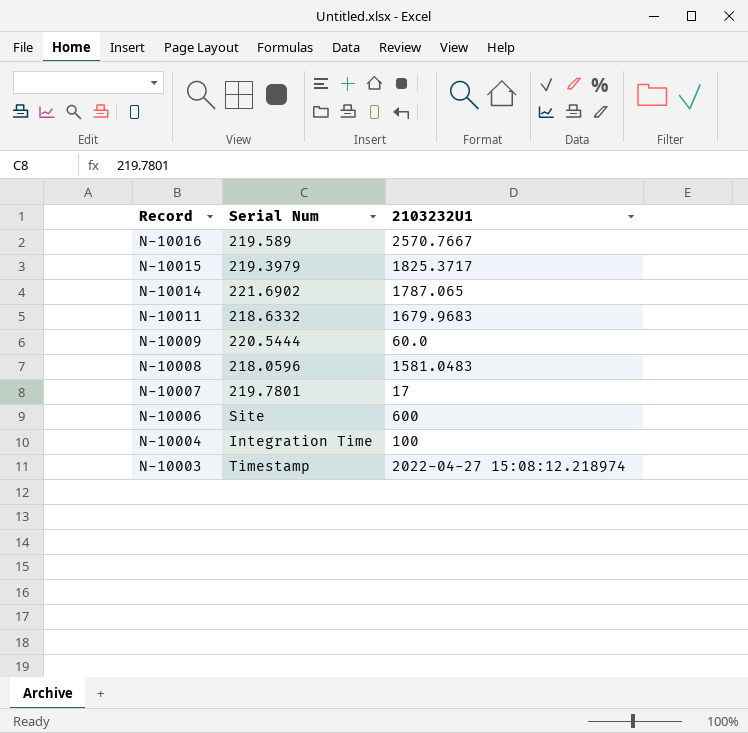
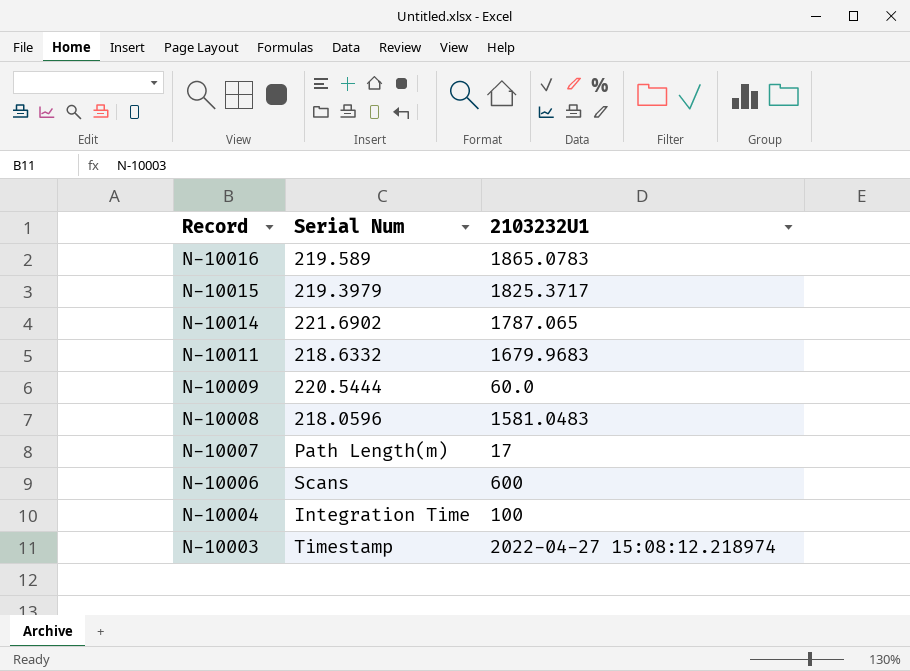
N-10016 | 2103232U1: 2570.7667 -> 1865.0783
N-10007 | Serial Num: 219.7801 -> Path Length(m)
N-10006 | Serial Num: Site -> Scans

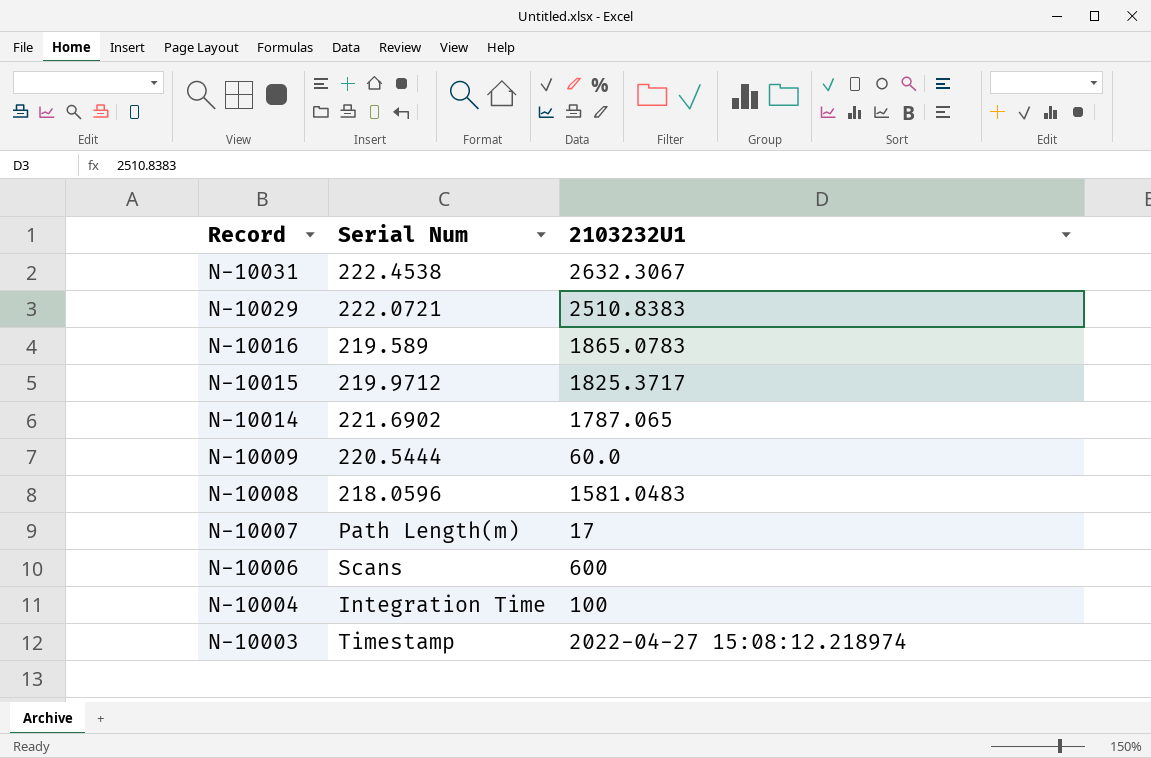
row N-10011: 218.6332 | 1679.9683 -> none
row N-10031: none -> 222.4538 | 2632.3067
row N-10029: none -> 222.0721 | 2510.8383
N-10015 | Serial Num: 219.3979 -> 219.9712

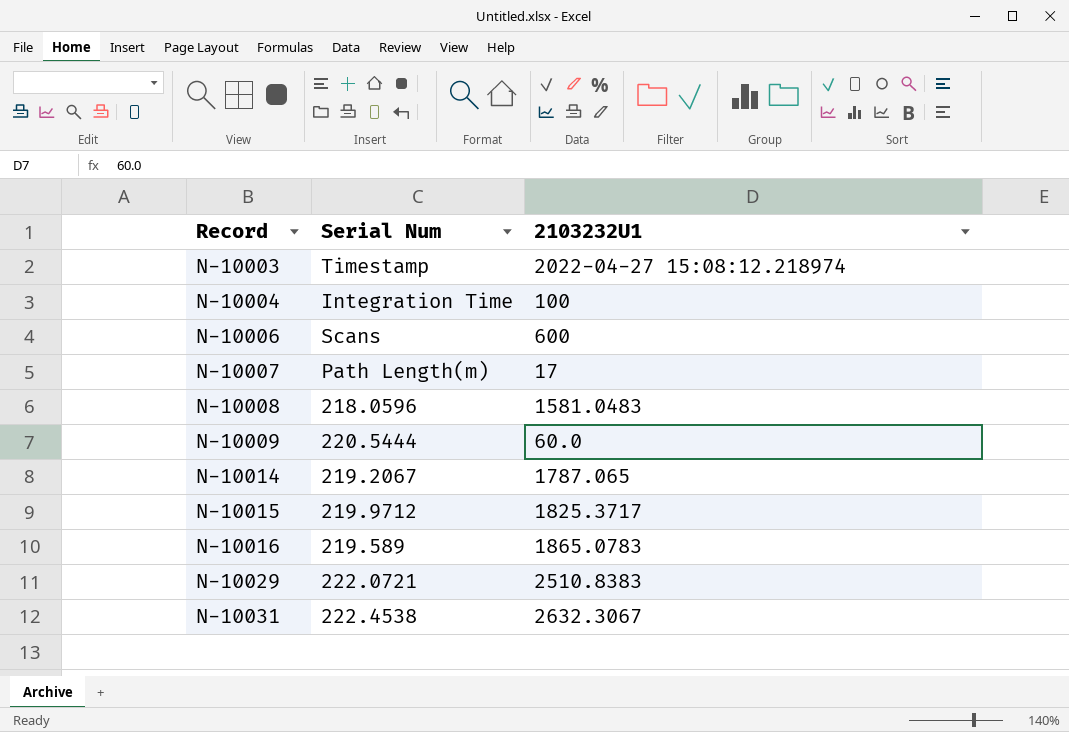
row order: Record descending -> Record ascending
N-10014 | Serial Num: 221.6902 -> 219.2067

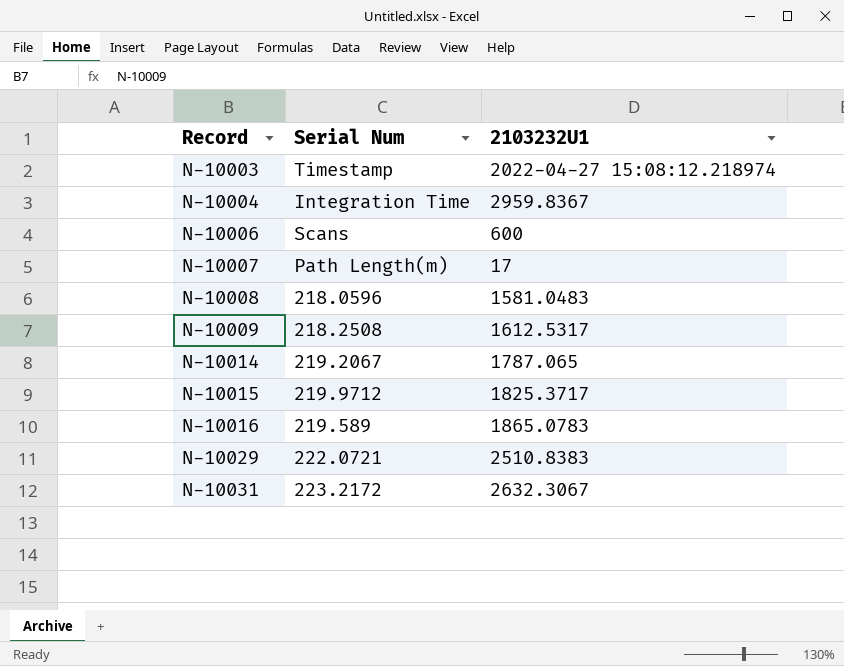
N-10004 | 2103232U1: 100 -> 2959.8367
N-10009 | Serial Num: 220.5444 -> 218.2508
N-10009 | 2103232U1: 60.0 -> 1612.5317
N-10031 | Serial Num: 222.4538 -> 223.2172

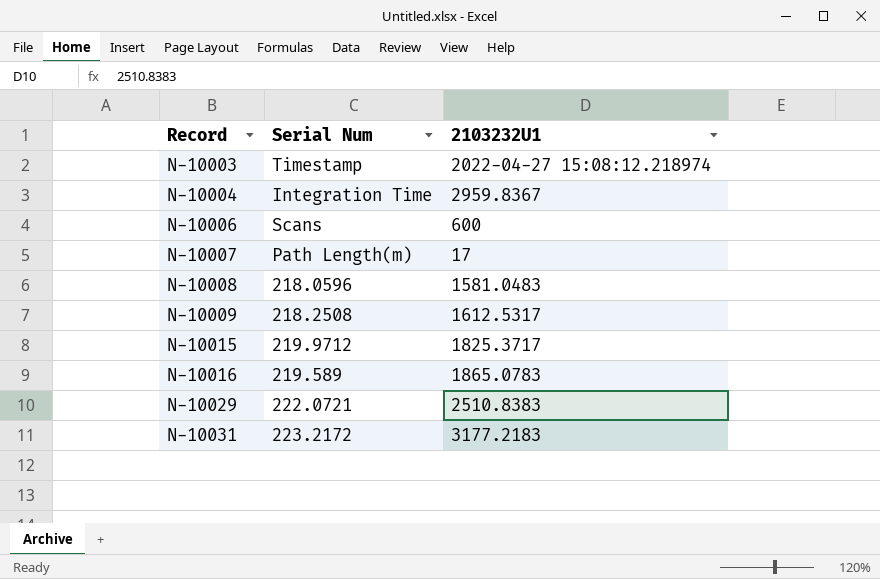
row N-10014: 219.2067 | 1787.065 -> none
N-10031 | 2103232U1: 2632.3067 -> 3177.2183

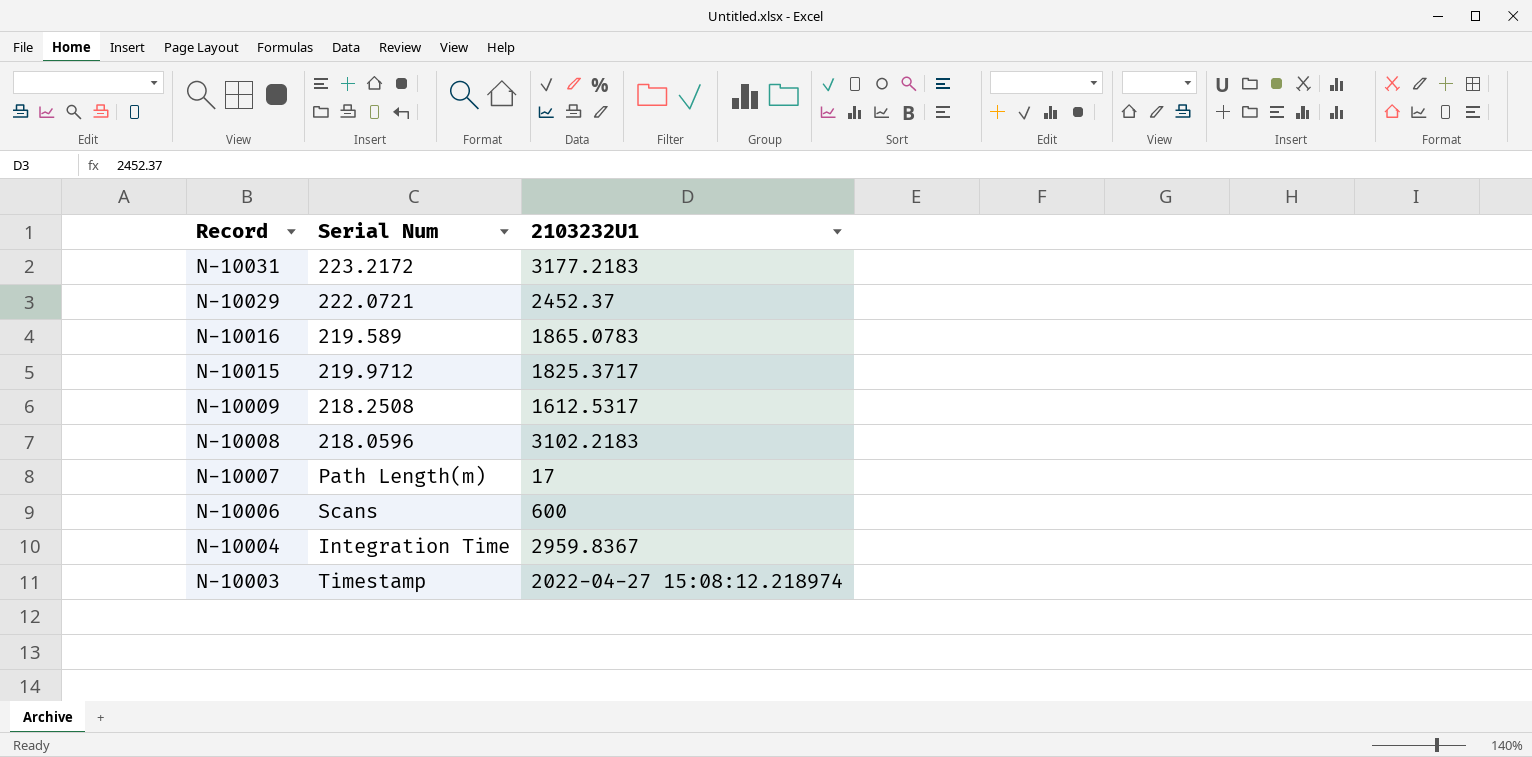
row order: Record ascending -> Record descending
N-10029 | 2103232U1: 2510.8383 -> 2452.37
N-10008 | 2103232U1: 1581.0483 -> 3102.2183

